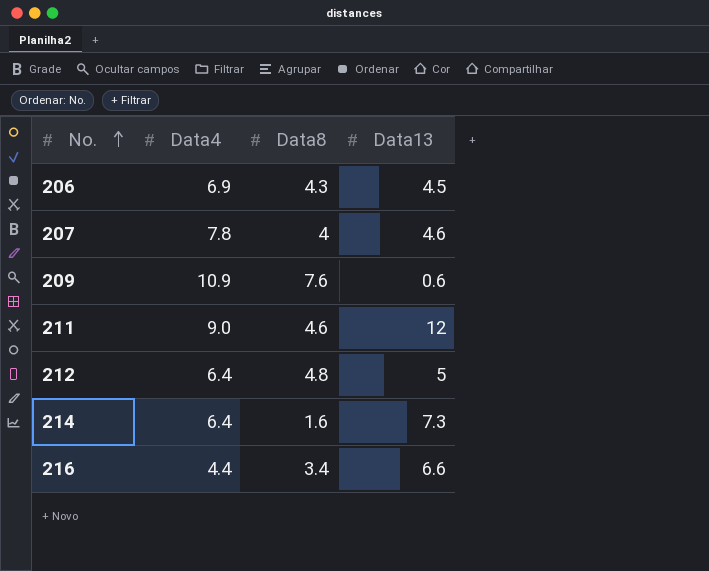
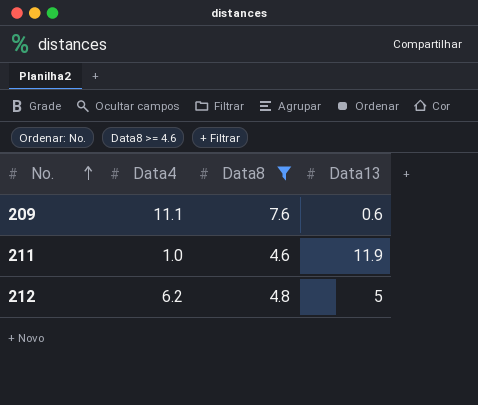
filter: none -> Data8 >= 4.6
209 | Data4: 10.9 -> 11.1
211 | Data4: 9.0 -> 1.0
211 | Data13: 12 -> 11.9
212 | Data4: 6.4 -> 6.2

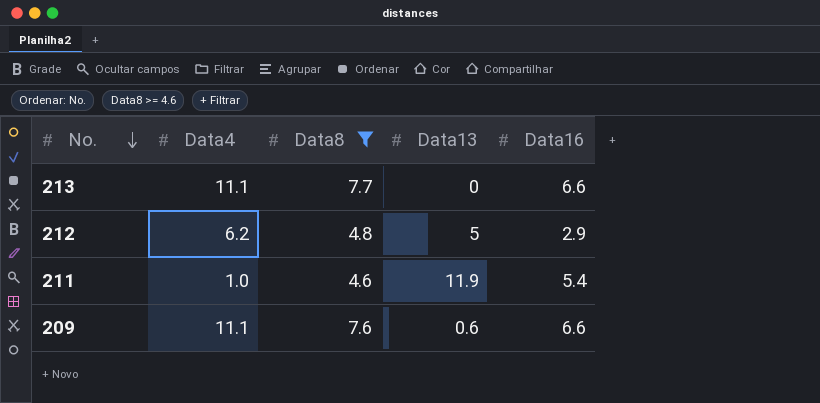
row order: No. ascending -> No. descending
column Data16 | position: none -> 5
row 213: none -> 11.1 | 7.7 | 0 | 6.6

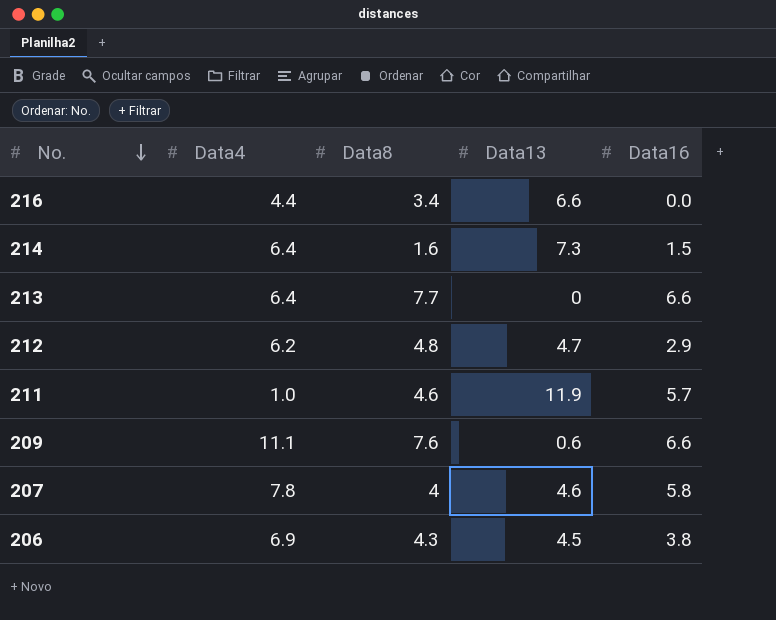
filter: Data8 >= 4.6 -> none
213 | Data4: 11.1 -> 6.4
212 | Data13: 5 -> 4.7
211 | Data16: 5.4 -> 5.7

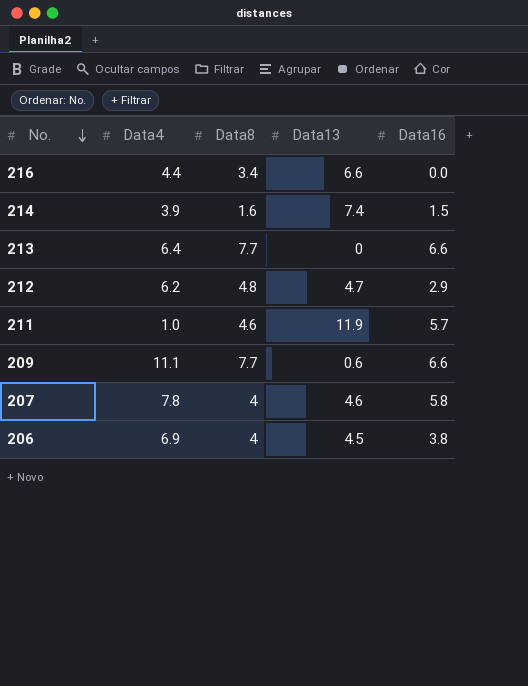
214 | Data4: 6.4 -> 3.9
214 | Data13: 7.3 -> 7.4
209 | Data8: 7.6 -> 7.7
206 | Data8: 4.3 -> 4

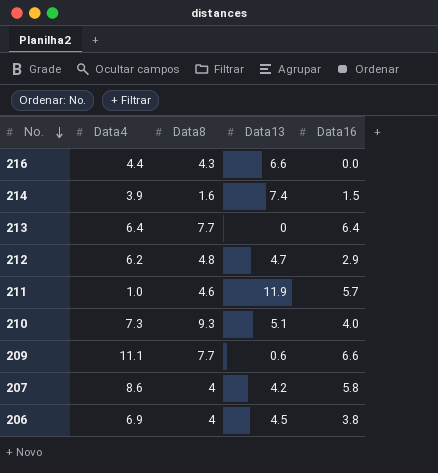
216 | Data8: 3.4 -> 4.3
213 | Data16: 6.6 -> 6.4
row 210: none -> 7.3 | 9.3 | 5.1 | 4.0
207 | Data4: 7.8 -> 8.6
207 | Data13: 4.6 -> 4.2

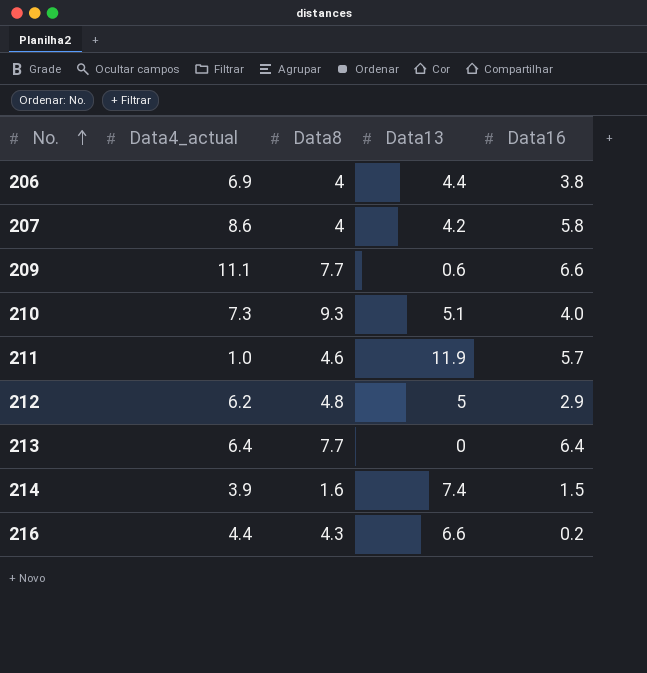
row order: No. descending -> No. ascending
column name: Data4 -> Data4_actual
206 | Data13: 4.5 -> 4.4
212 | Data13: 4.7 -> 5
216 | Data16: 0.0 -> 0.2

